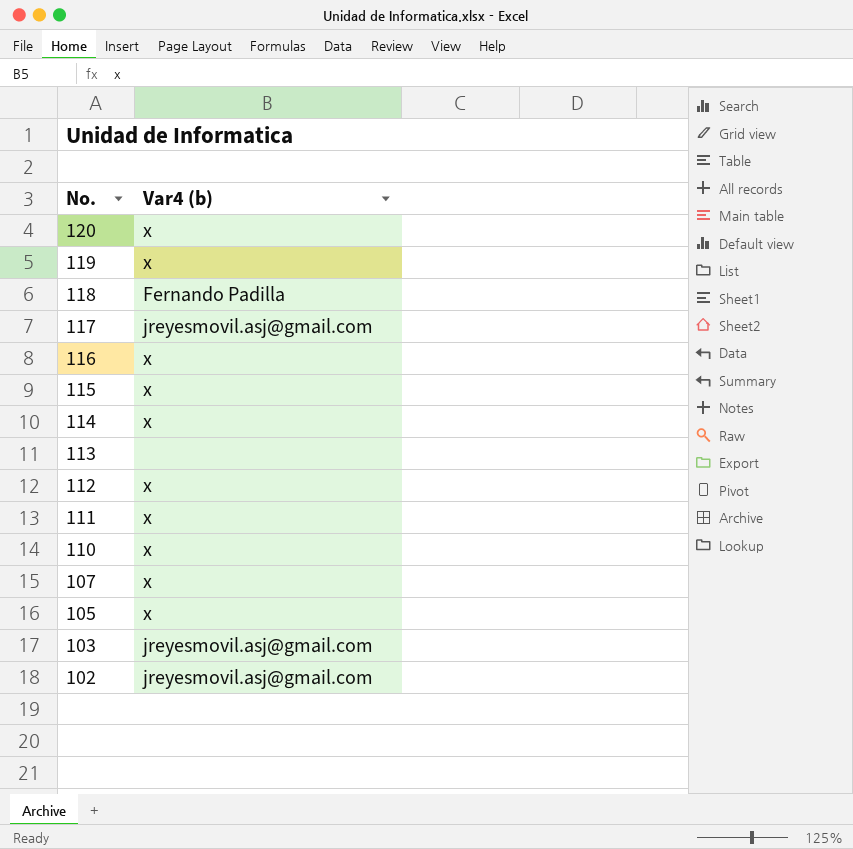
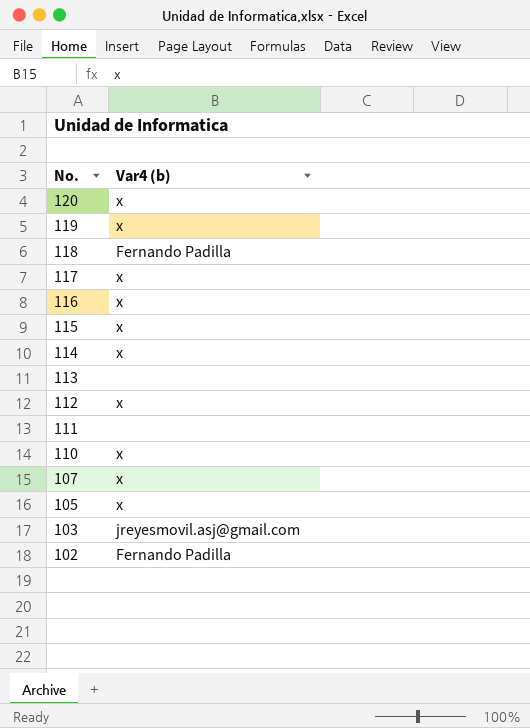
117 | Var4 (b): jreyesmovil.asj@gmail.com -> x
111 | Var4 (b): x -> none
102 | Var4 (b): jreyesmovil.asj@gmail.com -> Fernando Padilla

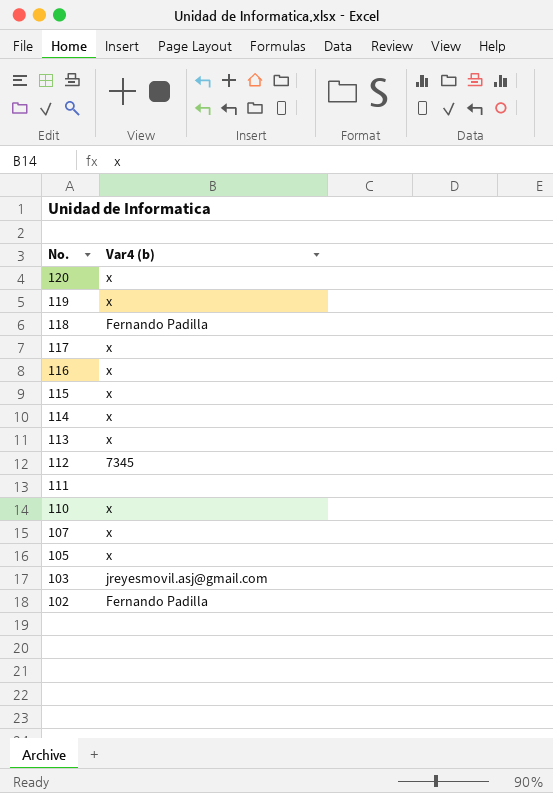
113 | Var4 (b): none -> x
112 | Var4 (b): x -> 7345

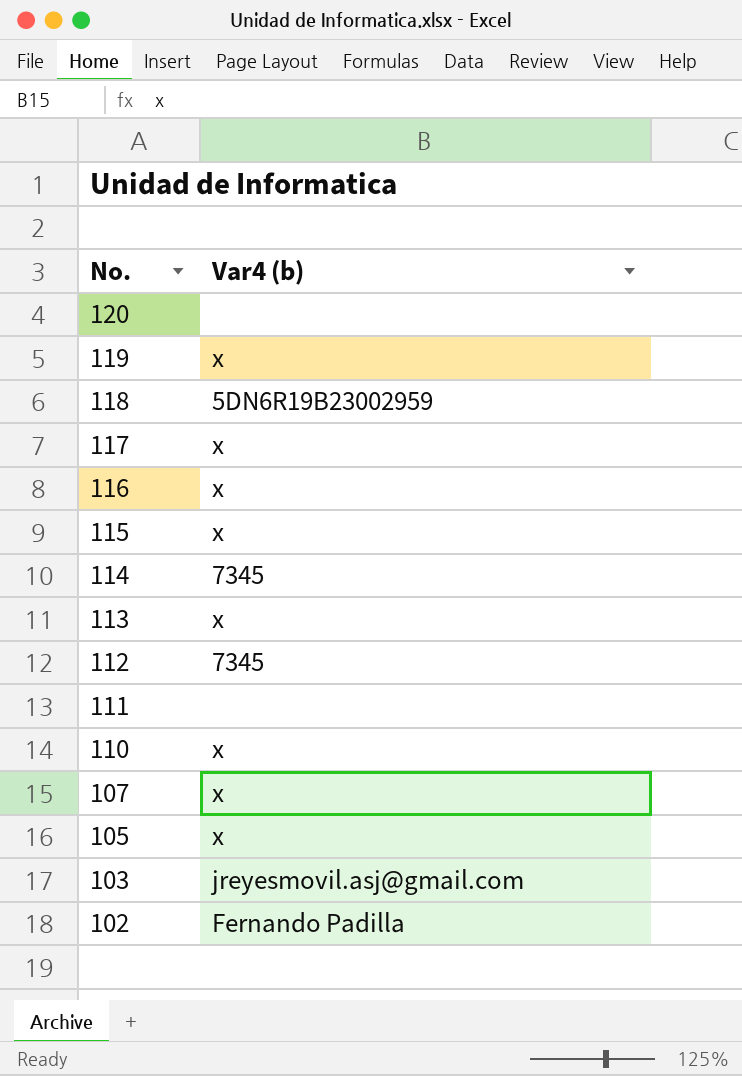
120 | Var4 (b): x -> none
118 | Var4 (b): Fernando Padilla -> 5DN6R19B23002959
114 | Var4 (b): x -> 7345

